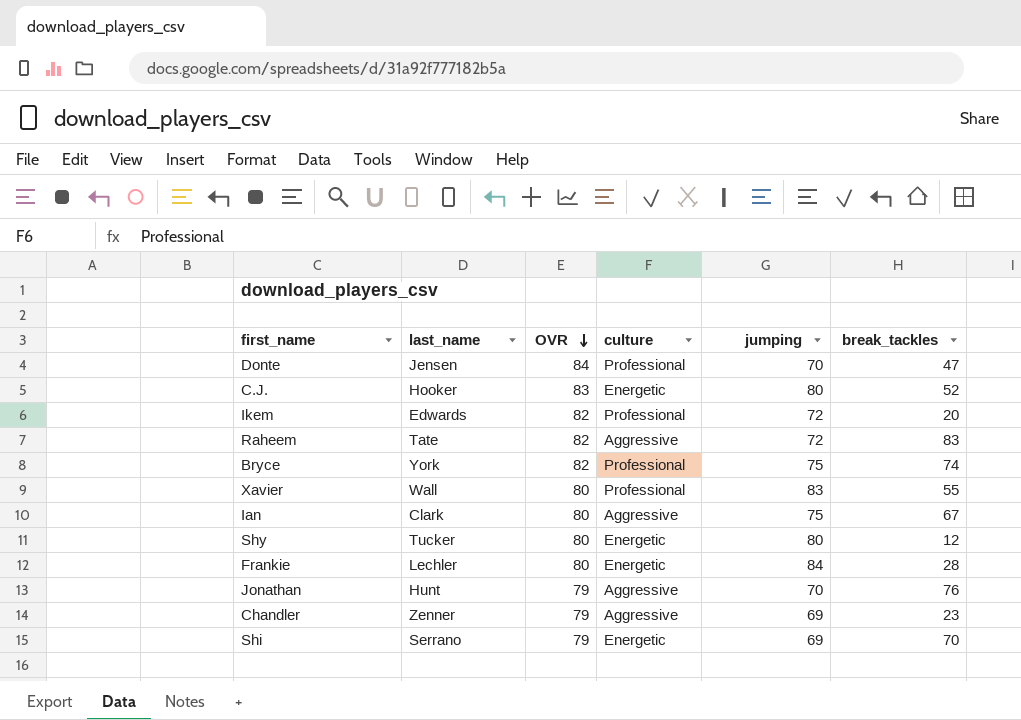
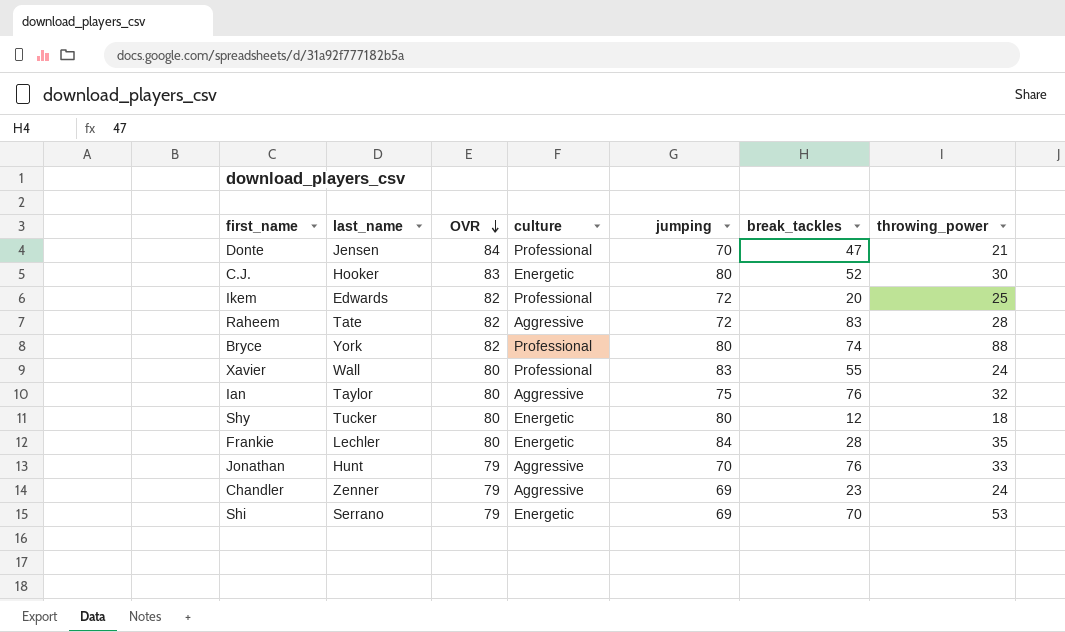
column throwing_power | position: none -> 7
Bryce | jumping: 75 -> 80
Ian | last_name: Clark -> Taylor
Ian | break_tackles: 67 -> 76

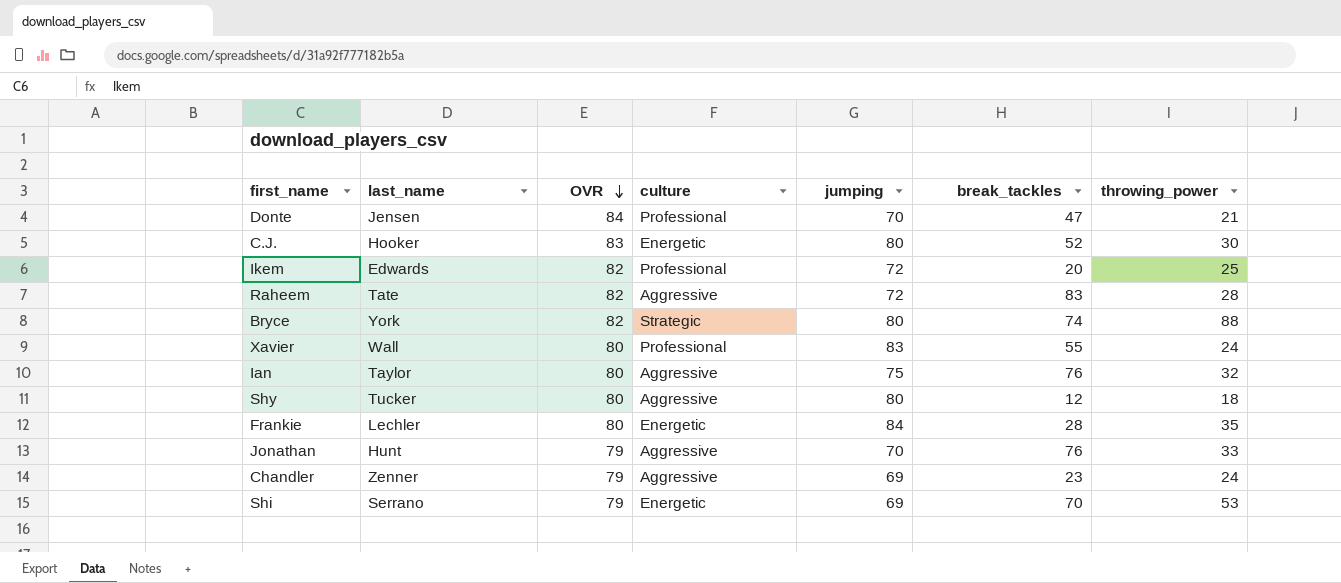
Bryce | culture: Professional -> Strategic
Shy | culture: Energetic -> Aggressive

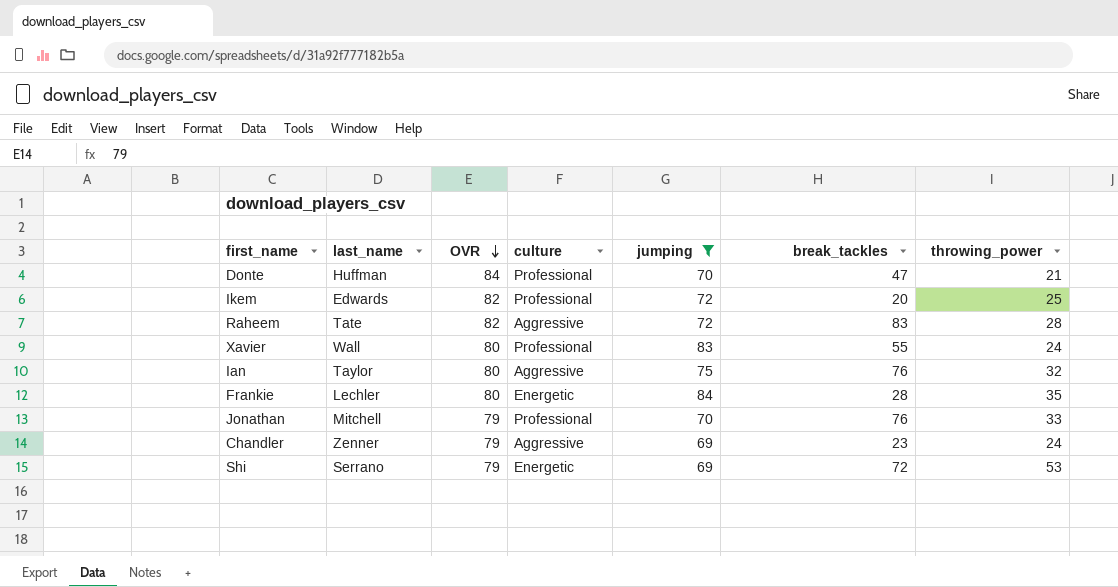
filter: none -> jumping != 80
Donte | last_name: Jensen -> Huffman
Jonathan | last_name: Hunt -> Mitchell
Jonathan | culture: Aggressive -> Professional
Shi | break_tackles: 70 -> 72

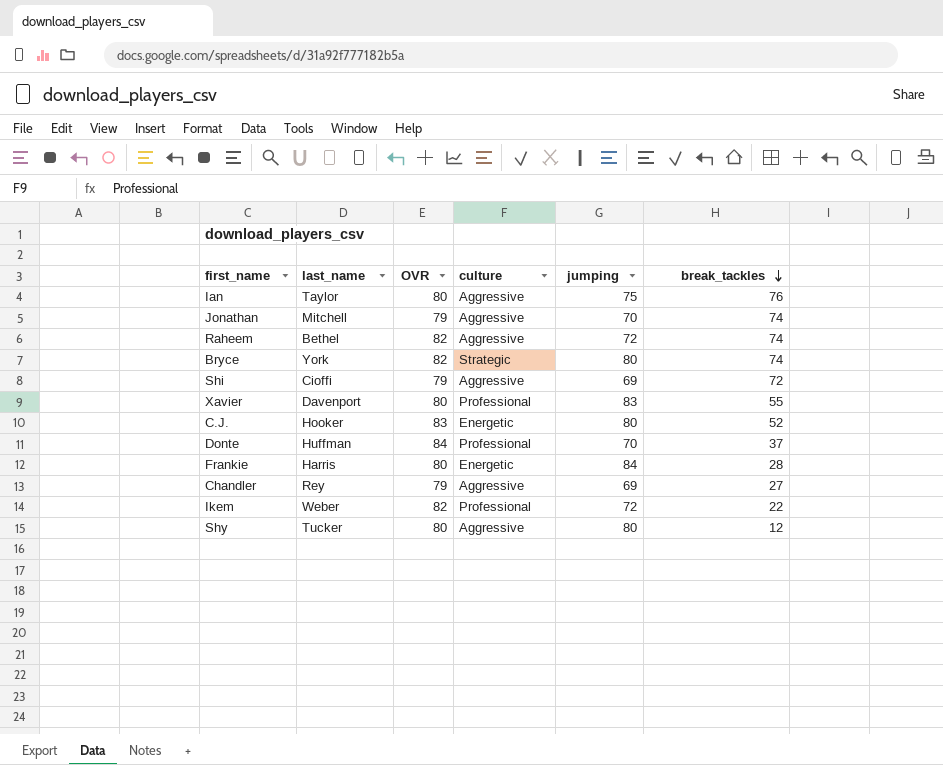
filter: jumping != 80 -> none
row order: OVR descending -> break_tackles descending
column throwing_power | position: 7 -> none
Jonathan | culture: Professional -> Aggressive
Jonathan | break_tackles: 76 -> 74
Raheem | last_name: Tate -> Bethel
Raheem | break_tackles: 83 -> 74
Shi | last_name: Serrano -> Cioffi
Shi | culture: Energetic -> Aggressive
Xavier | last_name: Wall -> Davenport
Donte | break_tackles: 47 -> 37
Frankie | last_name: Lechler -> Harris
Chandler | last_name: Zenner -> Rey
Chandler | break_tackles: 23 -> 27
Ikem | last_name: Edwards -> Weber
Ikem | break_tackles: 20 -> 22

